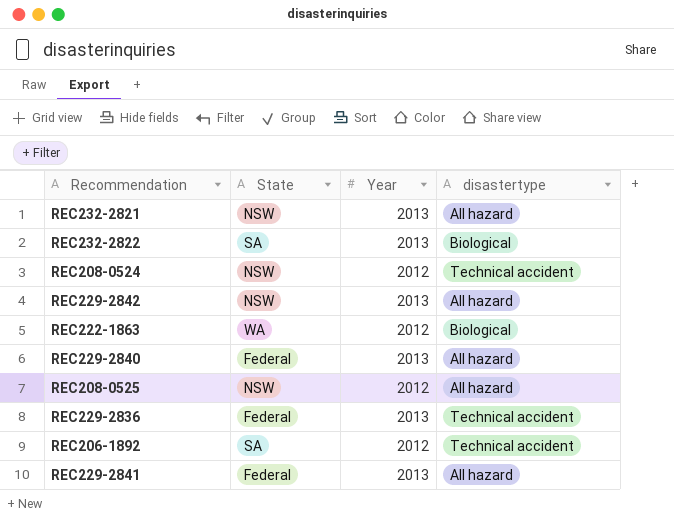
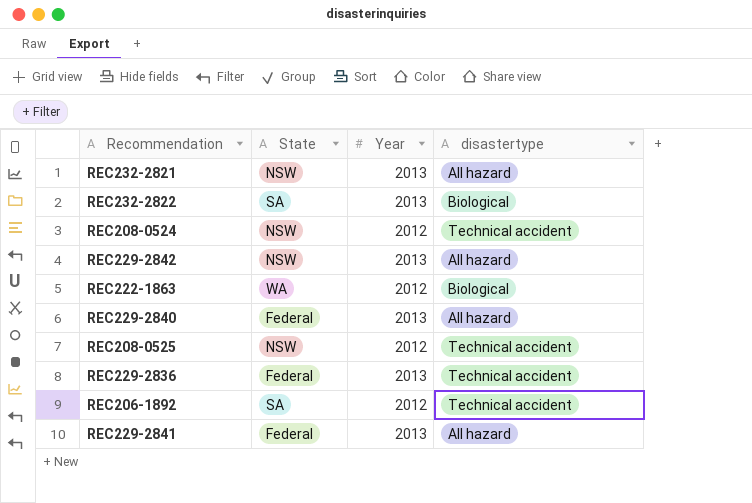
REC208-0525 | disastertype: All hazard -> Technical accident

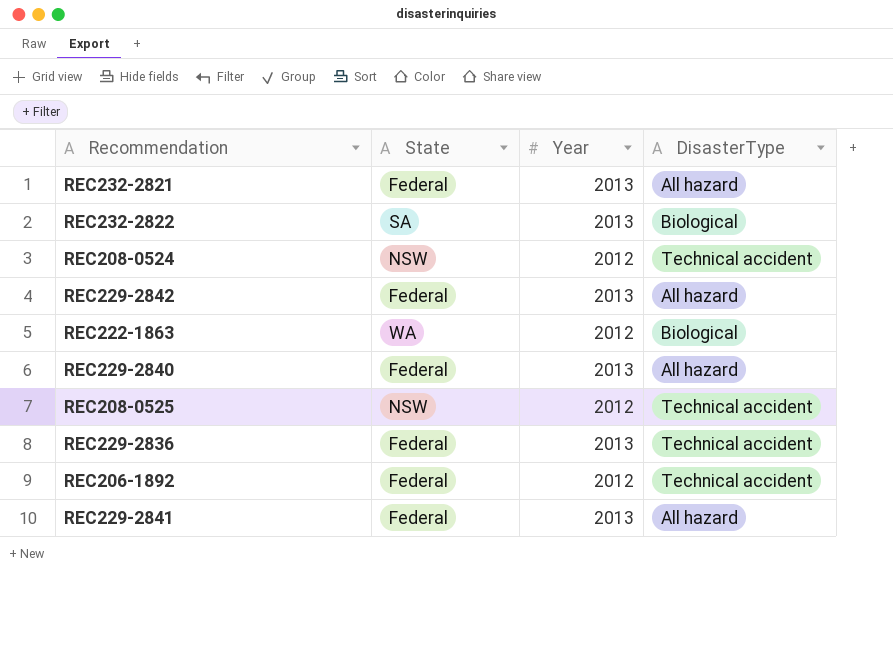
column name: disastertype -> DisasterType
REC232-2821 | State: NSW -> Federal
REC229-2842 | State: NSW -> Federal
REC206-1892 | State: SA -> Federal

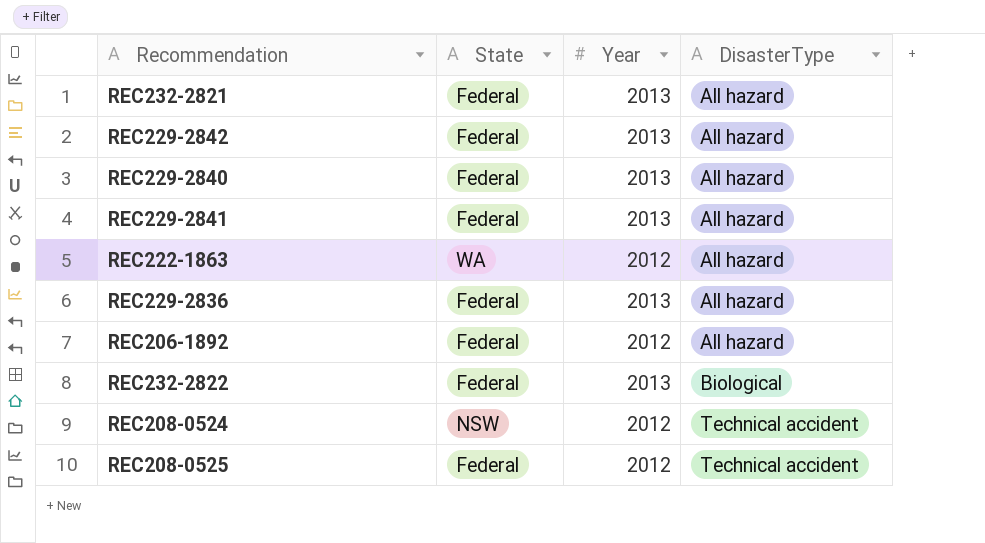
row order: none -> DisasterType ascending
REC222-1863 | DisasterType: Biological -> All hazard
REC229-2836 | DisasterType: Technical accident -> All hazard
REC206-1892 | DisasterType: Technical accident -> All hazard
REC232-2822 | State: SA -> Federal
REC208-0525 | State: NSW -> Federal

